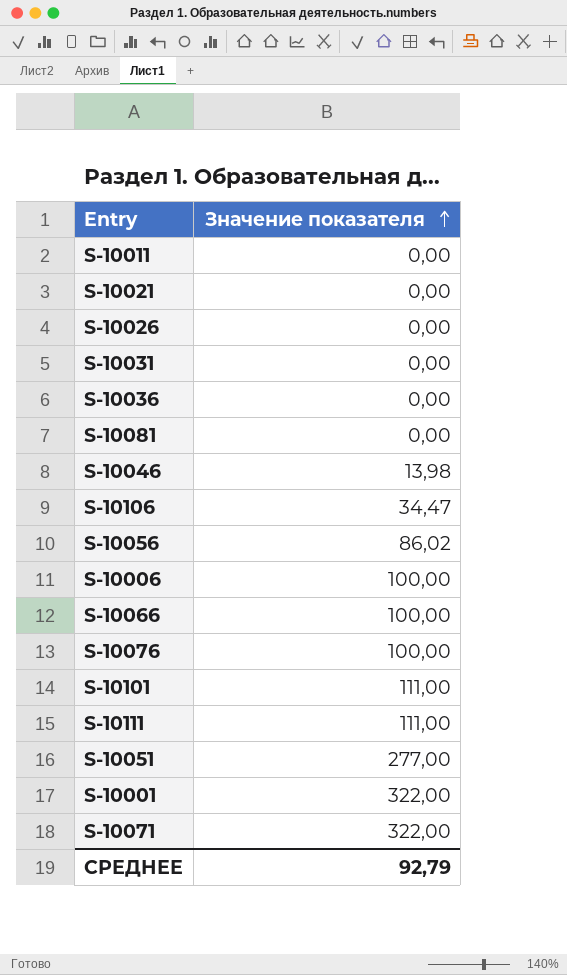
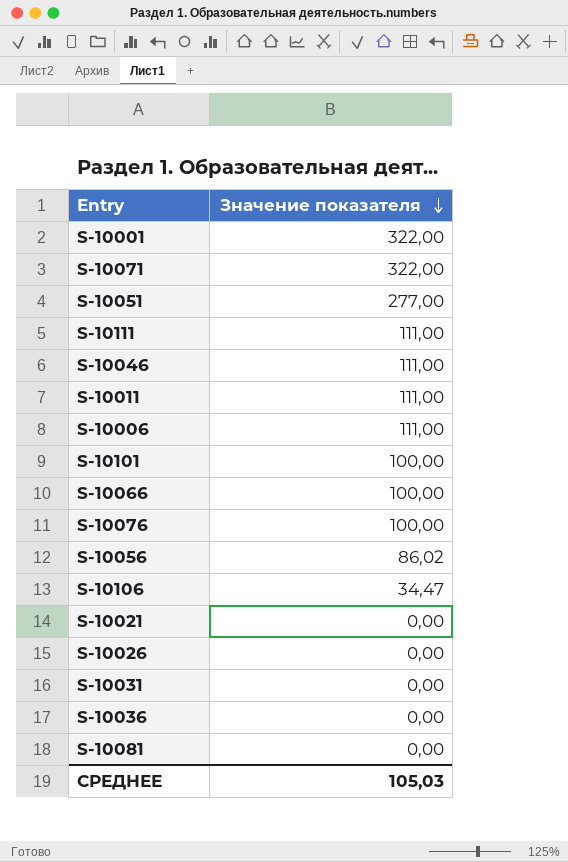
row order: Значение показателя ascending -> Значение показателя descending
S-10046 | Значение показателя: 13,98 -> 111,00
S-10011 | Значение показателя: 0,00 -> 111,00
S-10006 | Значение показателя: 100,00 -> 111,00
S-10101 | Значение показателя: 111,00 -> 100,00
СРЕДНЕЕ | Значение показателя: 92,79 -> 105,03

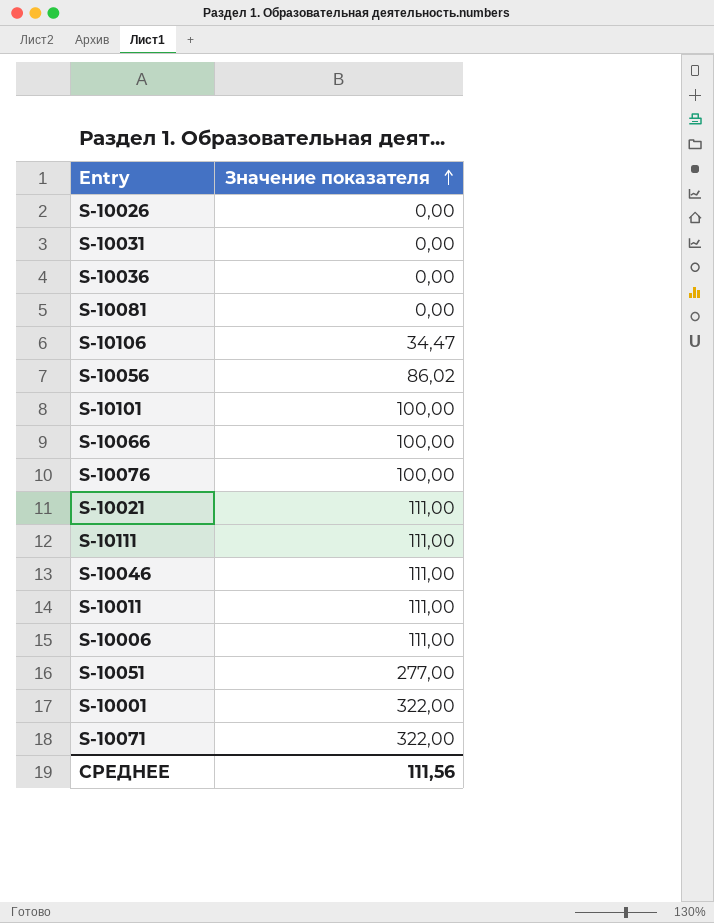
row order: Значение показателя descending -> Значение показателя ascending
S-10021 | Значение показателя: 0,00 -> 111,00
СРЕДНЕЕ | Значение показателя: 105,03 -> 111,56

